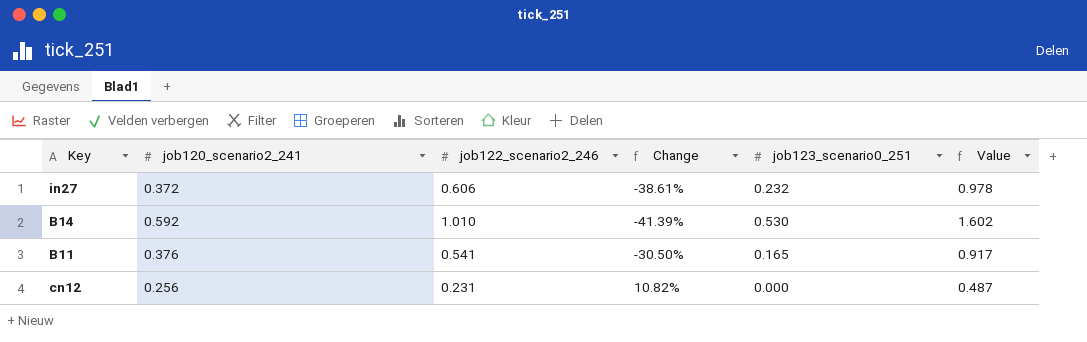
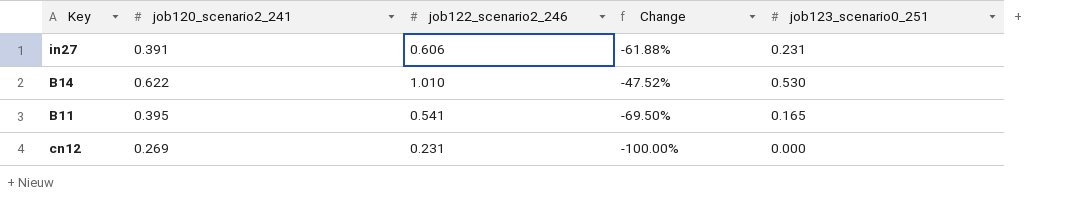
column Value | formula: [job120_scenario2_241] + [job122_scenario2_246] -> none
column Change | formula: ([job120_scenario2_241] - [job122_scenario2_246]) / [job122_scenario2_246] -> ([job123_scenario0_251] - [job122_scenario2_246]) / [job122_scenario2_246]
in27 | job120_scenario2_241: 0.372 -> 0.391
in27 | job123_scenario0_251: 0.232 -> 0.231
B14 | job120_scenario2_241: 0.592 -> 0.622
B11 | job120_scenario2_241: 0.376 -> 0.395
cn12 | job120_scenario2_241: 0.256 -> 0.269

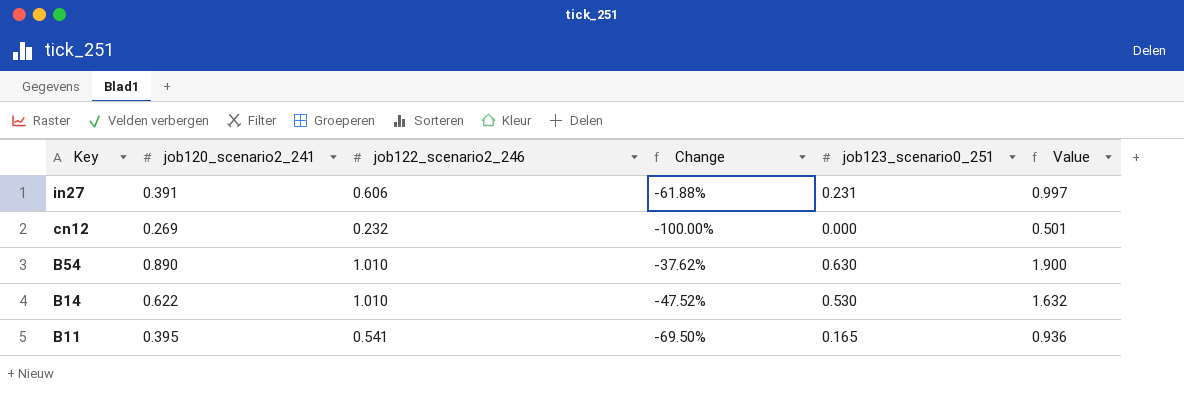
row order: none -> Key descending
column Value | formula: none -> [job120_scenario2_241] + [job122_scenario2_246]
cn12 | job122_scenario2_246: 0.231 -> 0.232
row B54: none -> 0.890 | 1.010 | -37.62% | 0.630 | 1.900

